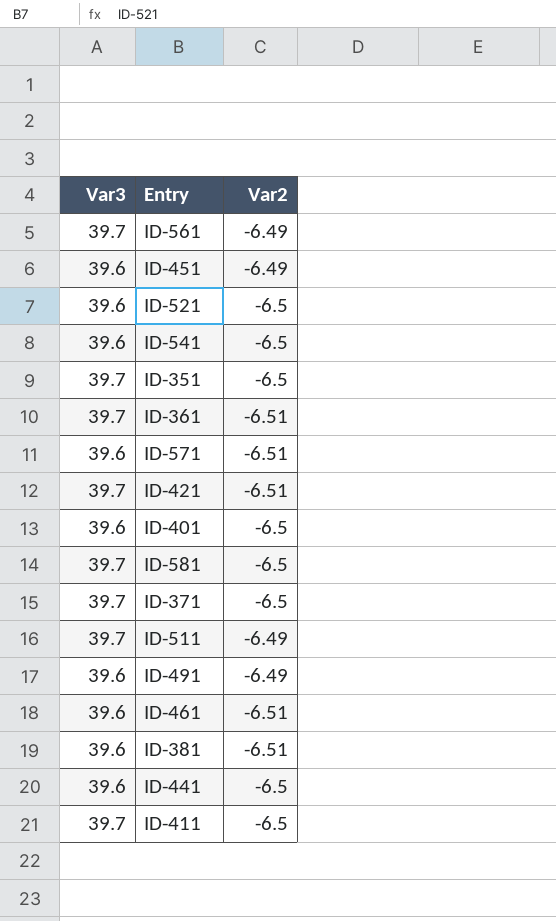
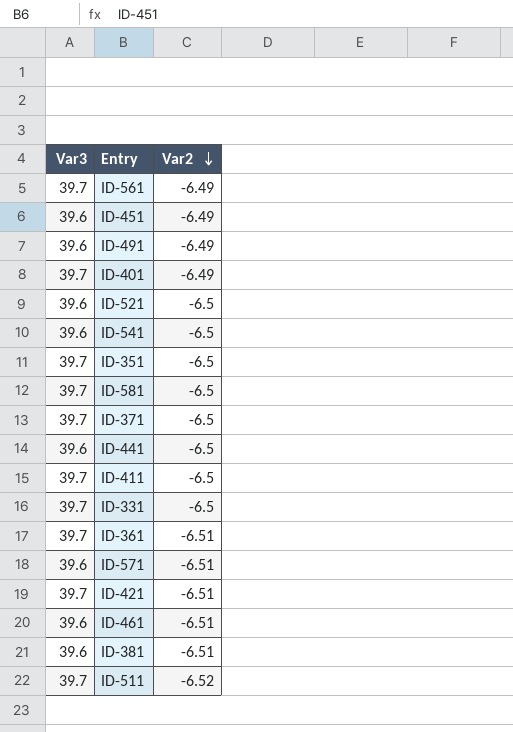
row order: none -> Var2 descending
ID-401 | Var3: 39.6 -> 39.7
ID-401 | Var2: -6.5 -> -6.49
row ID-331: none -> 39.7 | -6.5
ID-511 | Var2: -6.49 -> -6.52

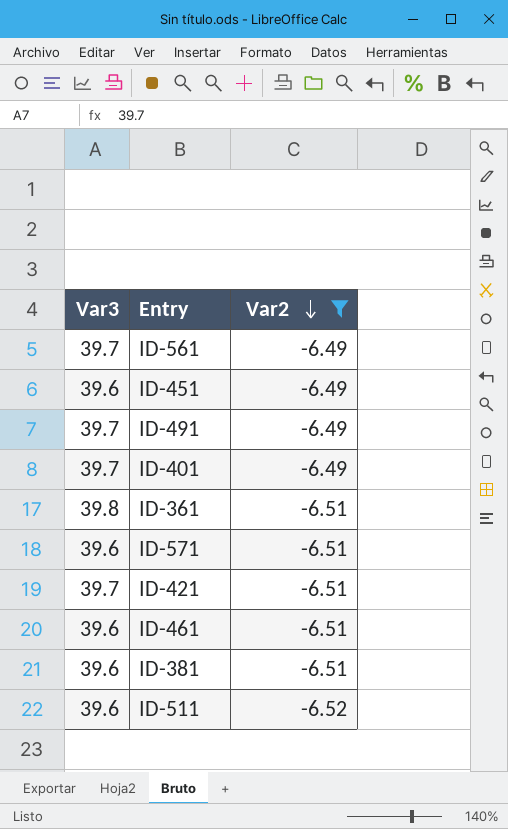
filter: none -> Var2 != -6.5
ID-491 | Var3: 39.6 -> 39.7
ID-361 | Var3: 39.7 -> 39.8
ID-511 | Var3: 39.7 -> 39.6

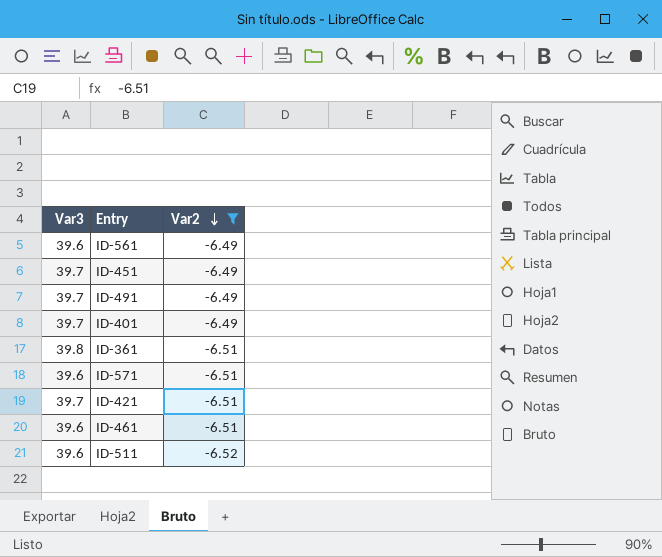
row ID-381: 39.6 | -6.51 -> none
ID-561 | Var3: 39.7 -> 39.6
ID-451 | Var3: 39.6 -> 39.7

